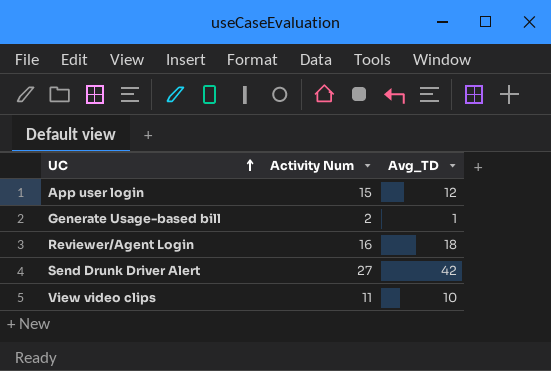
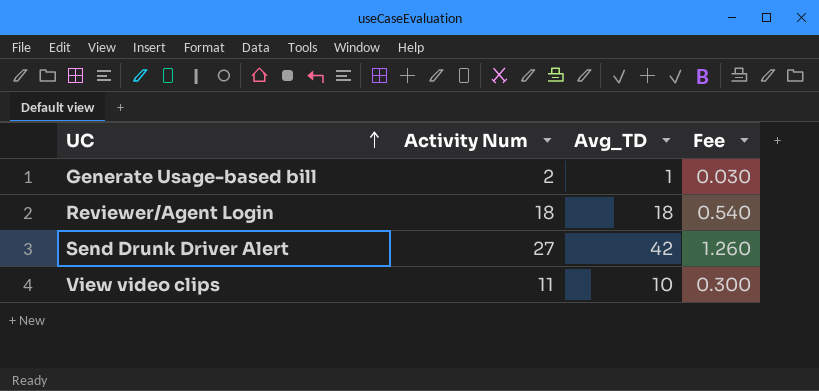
column Fee | formula: none -> [Avg_TD] * 0.03
row App user login: 15 | 12 -> none
Reviewer/Agent Login | Activity Num: 16 -> 18

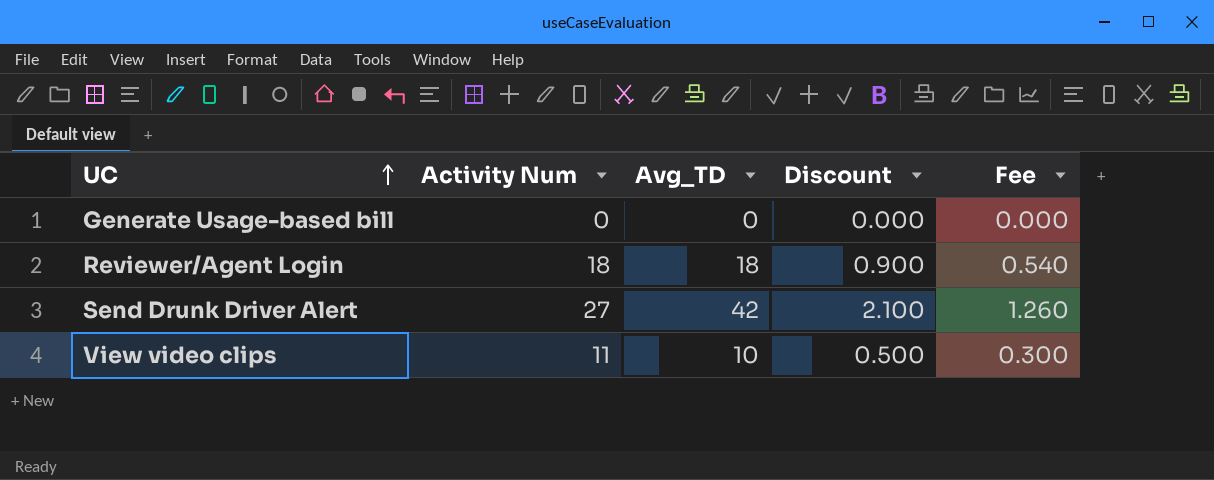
column Discount | formula: none -> [Avg_TD] * 0.05
Generate Usage-based bill | Activity Num: 2 -> 0
Generate Usage-based bill | Avg_TD: 1 -> 0
Generate Usage-based bill | Fee: 0.030 -> 0.000

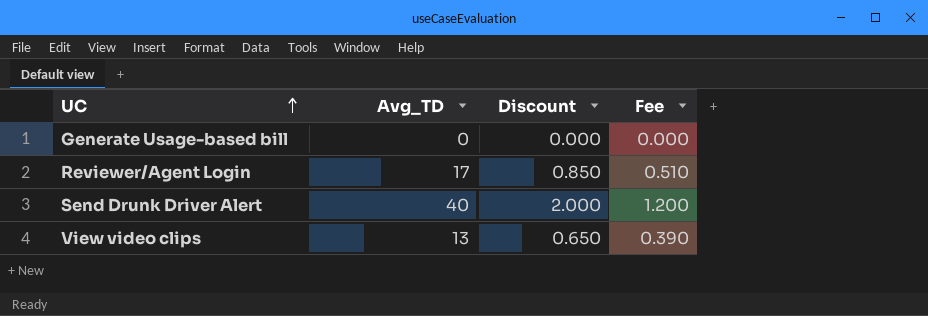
column Activity Num | position: 2 -> none
Reviewer/Agent Login | Avg_TD: 18 -> 17
Reviewer/Agent Login | Discount: 0.900 -> 0.850
Reviewer/Agent Login | Fee: 0.540 -> 0.510
Send Drunk Driver Alert | Avg_TD: 42 -> 40
Send Drunk Driver Alert | Discount: 2.100 -> 2.000
Send Drunk Driver Alert | Fee: 1.260 -> 1.200
View video clips | Avg_TD: 10 -> 13
View video clips | Discount: 0.500 -> 0.650
View video clips | Fee: 0.300 -> 0.390

